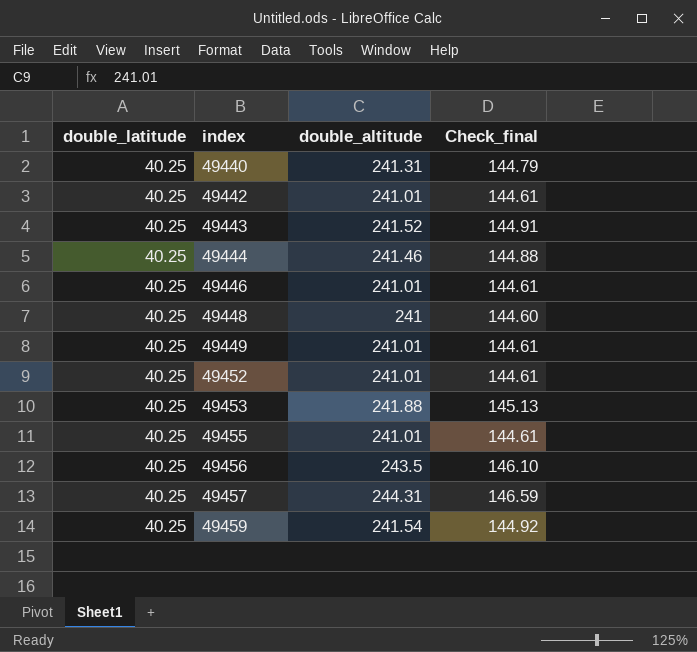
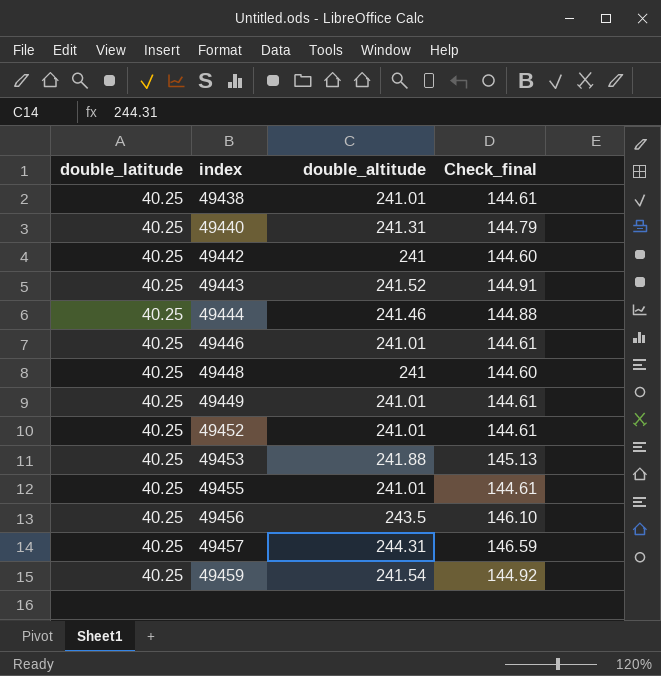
row 49438: none -> 40.25 | 241.01 | 144.61
49442 | double_altitude: 241.01 -> 241
49442 | Check_final: 144.61 -> 144.60

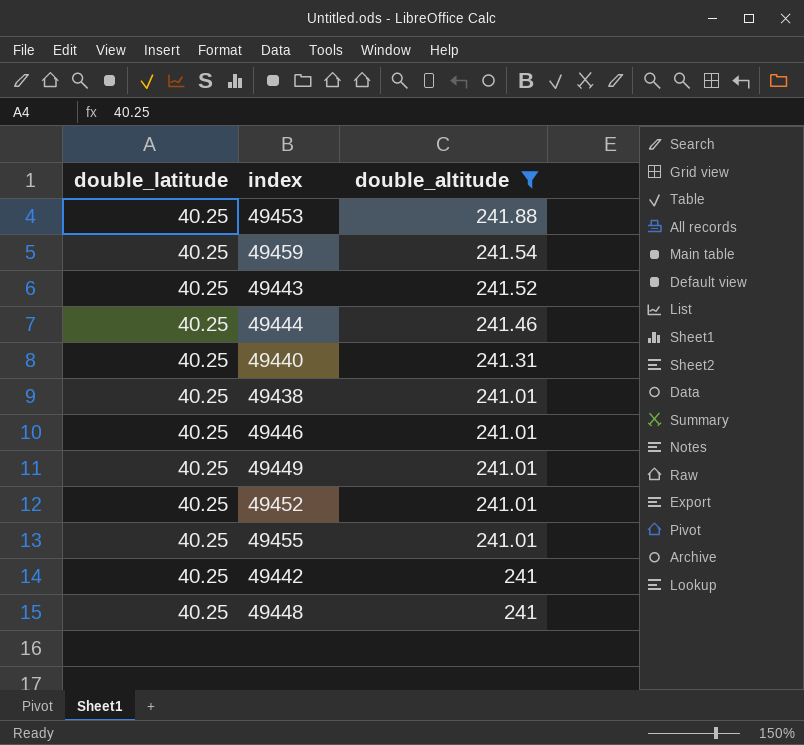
filter: none -> double_altitude <= 241.88
row order: index ascending -> double_altitude descending
column Check_final | formula: [double_altitude] * 0.6 -> none

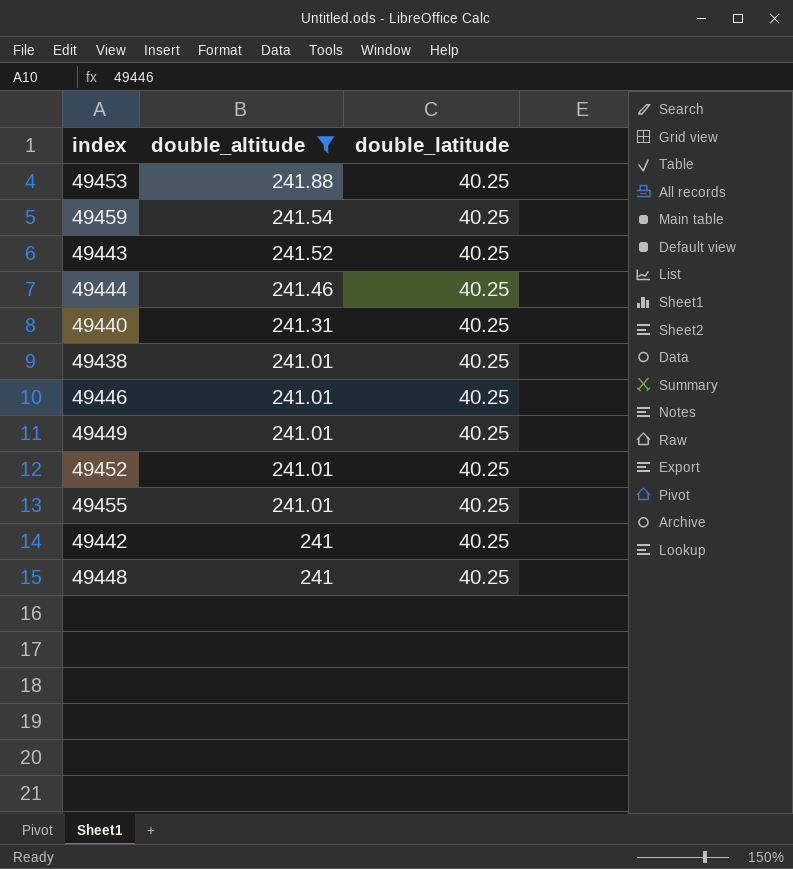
column double_latitude | position: 1 -> 3

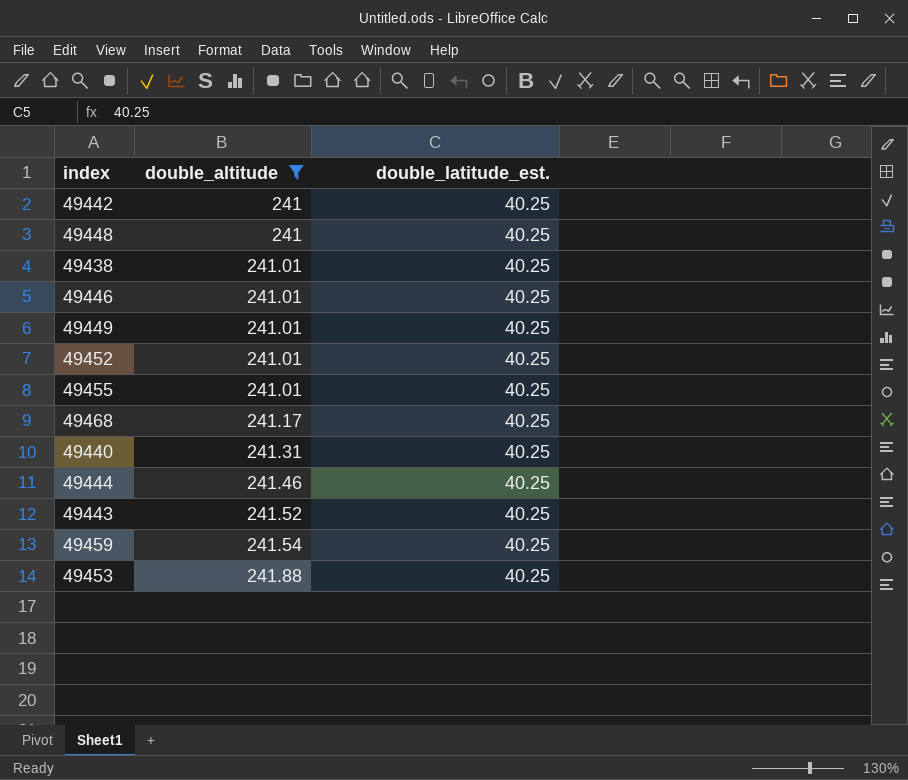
row order: double_altitude descending -> double_altitude ascending
column name: double_latitude -> double_latitude_est.
row 49468: none -> 241.17 | 40.25

